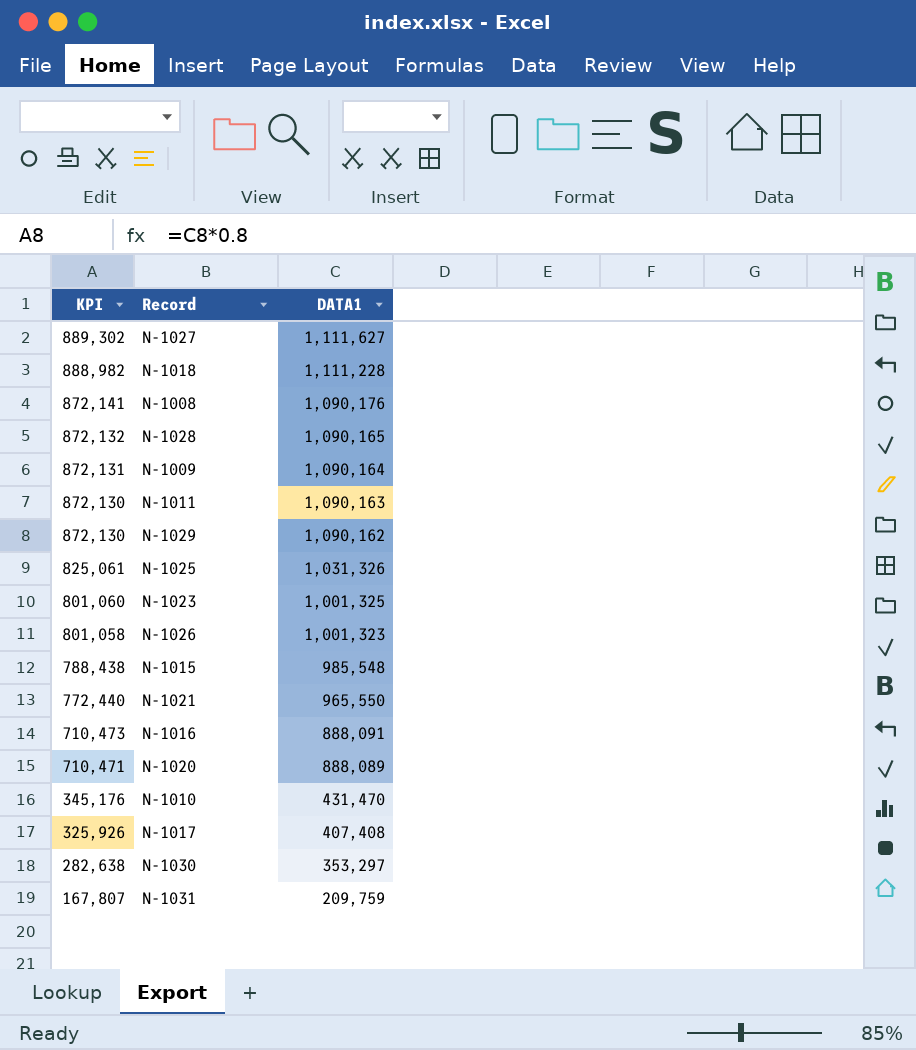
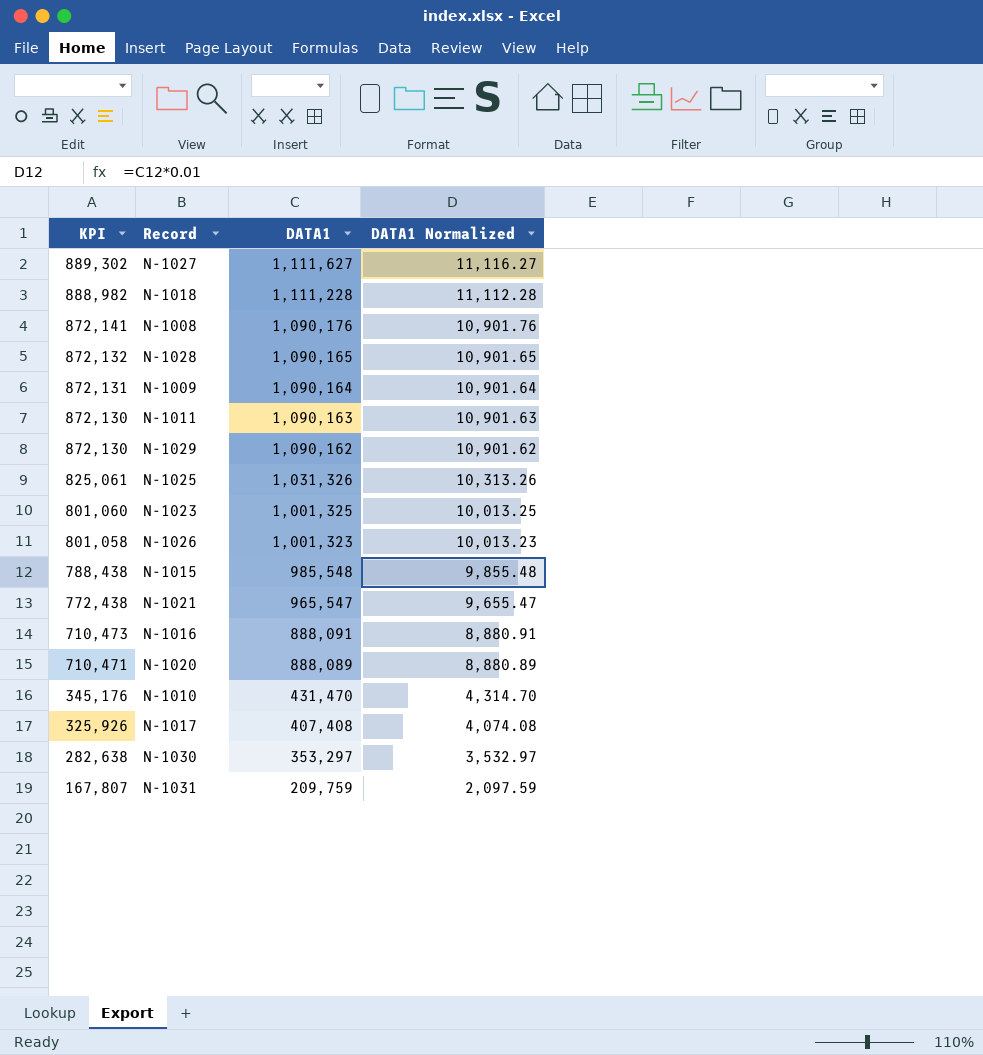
column DATA1 Normalized | formula: none -> [DATA1] * 0.01
N-1021 | KPI: 772,440 -> 772,438
N-1021 | DATA1: 965,550 -> 965,547

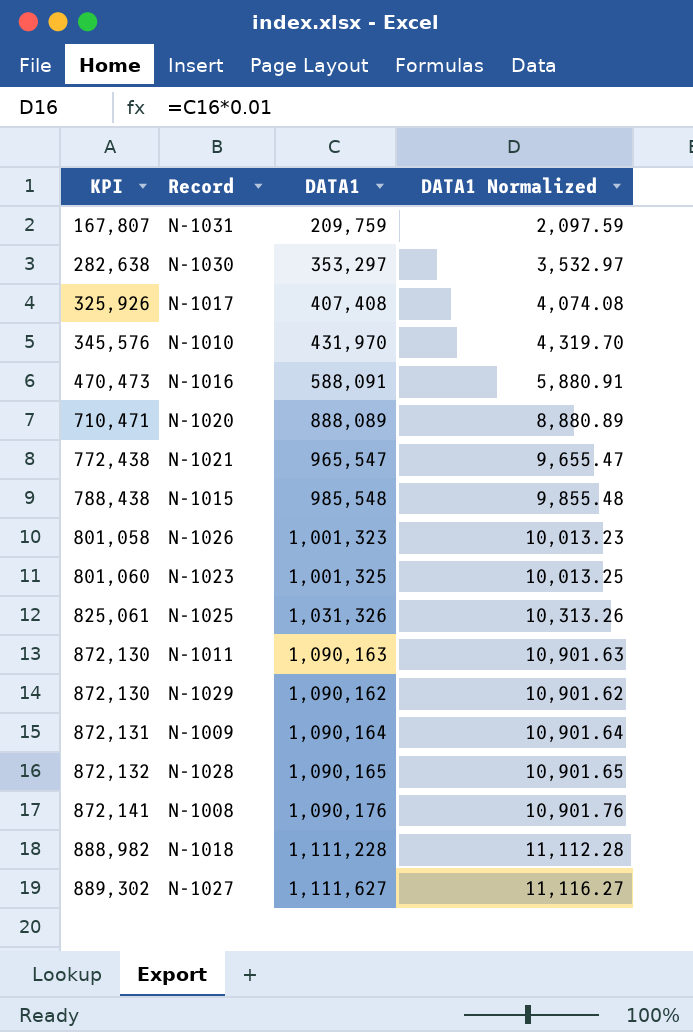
row order: KPI descending -> KPI ascending
N-1010 | KPI: 345,176 -> 345,576
N-1010 | DATA1: 431,470 -> 431,970
N-1010 | DATA1 Normalized: 4,314.70 -> 4,319.70
N-1016 | KPI: 710,473 -> 470,473
N-1016 | DATA1: 888,091 -> 588,091
N-1016 | DATA1 Normalized: 8,880.91 -> 5,880.91

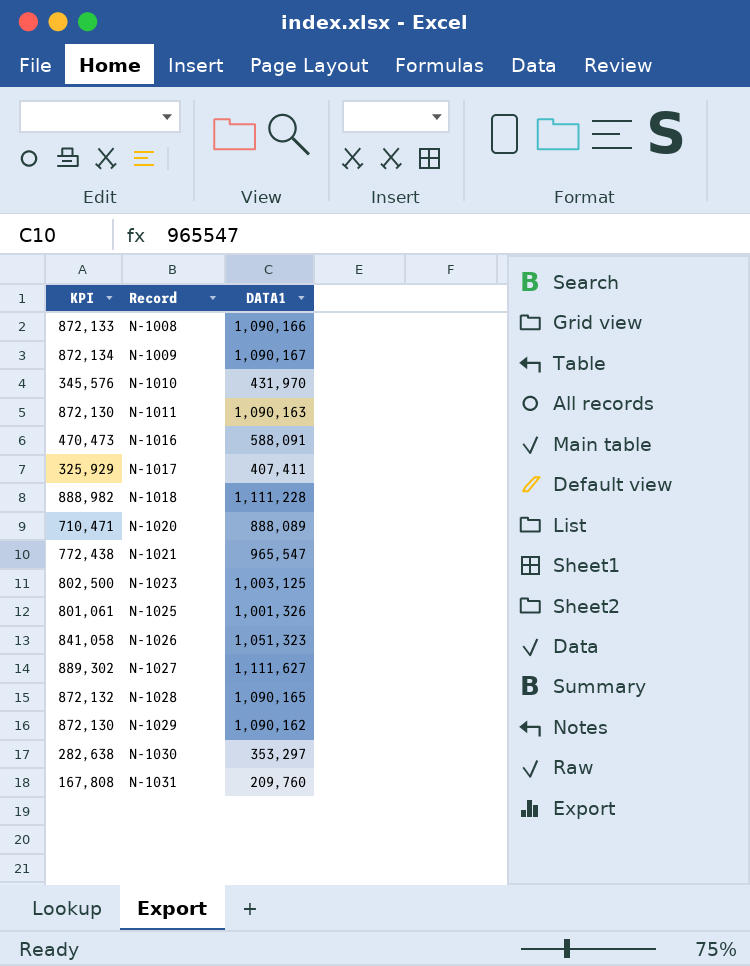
row order: KPI ascending -> Record ascending
column DATA1 Normalized | formula: [DATA1] * 0.01 -> none
row N-1015: 788,438 | 985,548 | 9,855.48 -> none
N-1008 | KPI: 872,141 -> 872,133
N-1008 | DATA1: 1,090,176 -> 1,090,166
N-1009 | KPI: 872,131 -> 872,134
N-1009 | DATA1: 1,090,164 -> 1,090,167
N-1017 | KPI: 325,926 -> 325,929
N-1017 | DATA1: 407,408 -> 407,411
N-1023 | KPI: 801,060 -> 802,500
N-1023 | DATA1: 1,001,325 -> 1,003,125
N-1025 | KPI: 825,061 -> 801,061
N-1025 | DATA1: 1,031,326 -> 1,001,326
N-1026 | KPI: 801,058 -> 841,058
N-1026 | DATA1: 1,001,323 -> 1,051,323
N-1031 | KPI: 167,807 -> 167,808
N-1031 | DATA1: 209,759 -> 209,760

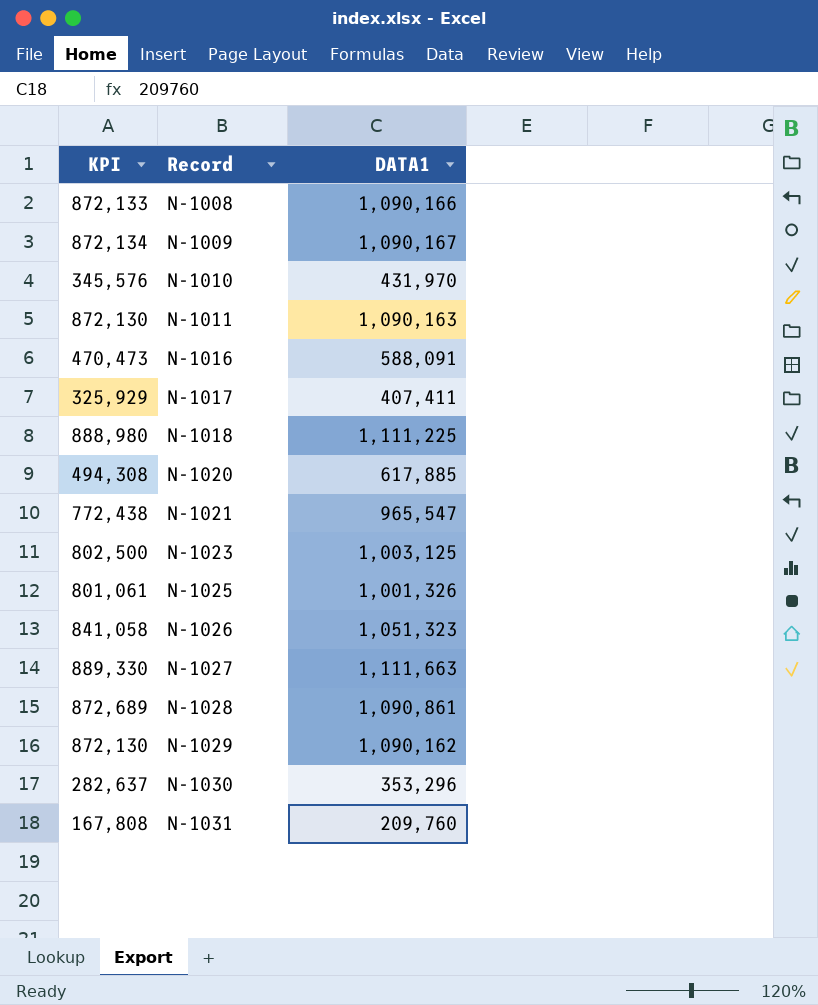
N-1018 | KPI: 888,982 -> 888,980
N-1018 | DATA1: 1,111,228 -> 1,111,225
N-1020 | KPI: 710,471 -> 494,308
N-1020 | DATA1: 888,089 -> 617,885
N-1027 | KPI: 889,302 -> 889,330
N-1027 | DATA1: 1,111,627 -> 1,111,663
N-1028 | KPI: 872,132 -> 872,689
N-1028 | DATA1: 1,090,165 -> 1,090,861
N-1030 | KPI: 282,638 -> 282,637
N-1030 | DATA1: 353,297 -> 353,296

